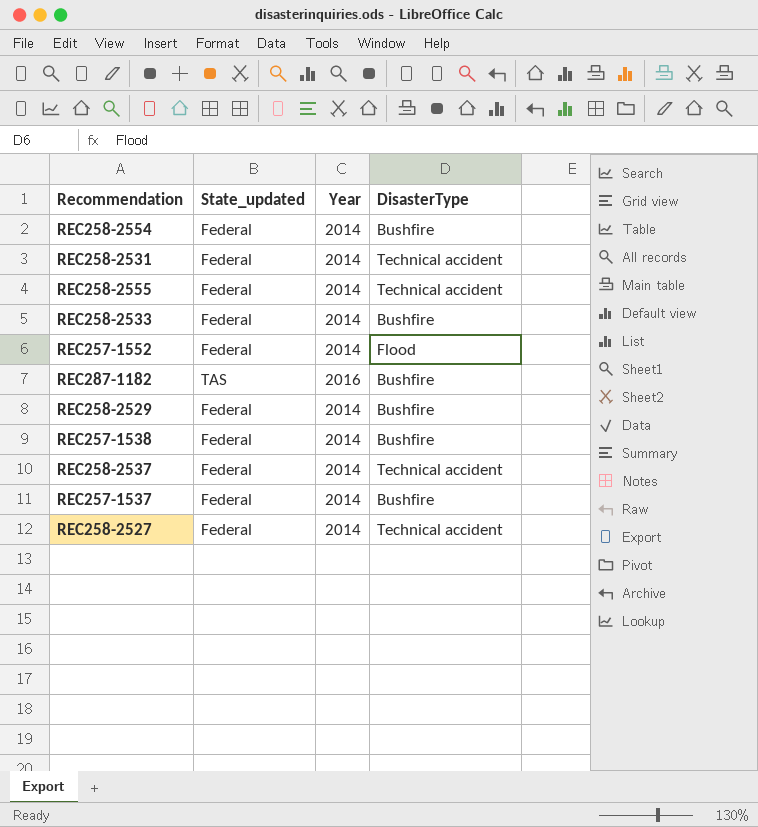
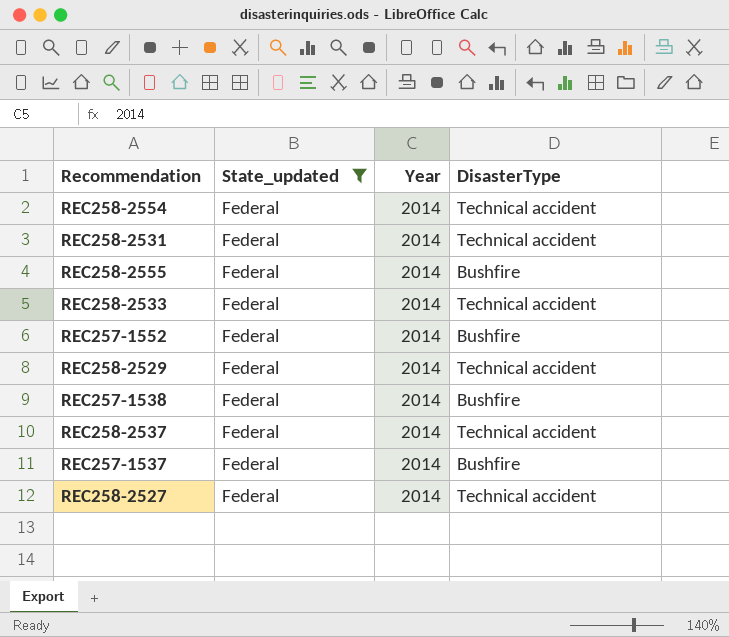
filter: none -> State_updated = Federal
REC258-2554 | DisasterType: Bushfire -> Technical accident
REC258-2555 | DisasterType: Technical accident -> Bushfire
REC258-2533 | DisasterType: Bushfire -> Technical accident
REC257-1552 | DisasterType: Flood -> Bushfire
REC258-2529 | DisasterType: Bushfire -> Technical accident

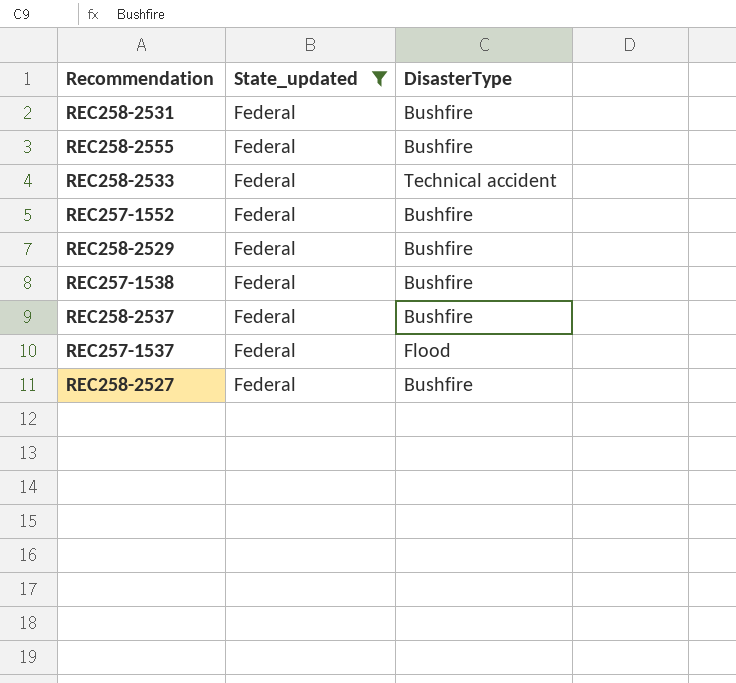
column Year | position: 3 -> none
row REC258-2554: Federal | 2014 | Technical accident -> none
REC258-2531 | DisasterType: Technical accident -> Bushfire
REC258-2529 | DisasterType: Technical accident -> Bushfire
REC258-2537 | DisasterType: Technical accident -> Bushfire
REC257-1537 | DisasterType: Bushfire -> Flood
REC258-2527 | DisasterType: Technical accident -> Bushfire

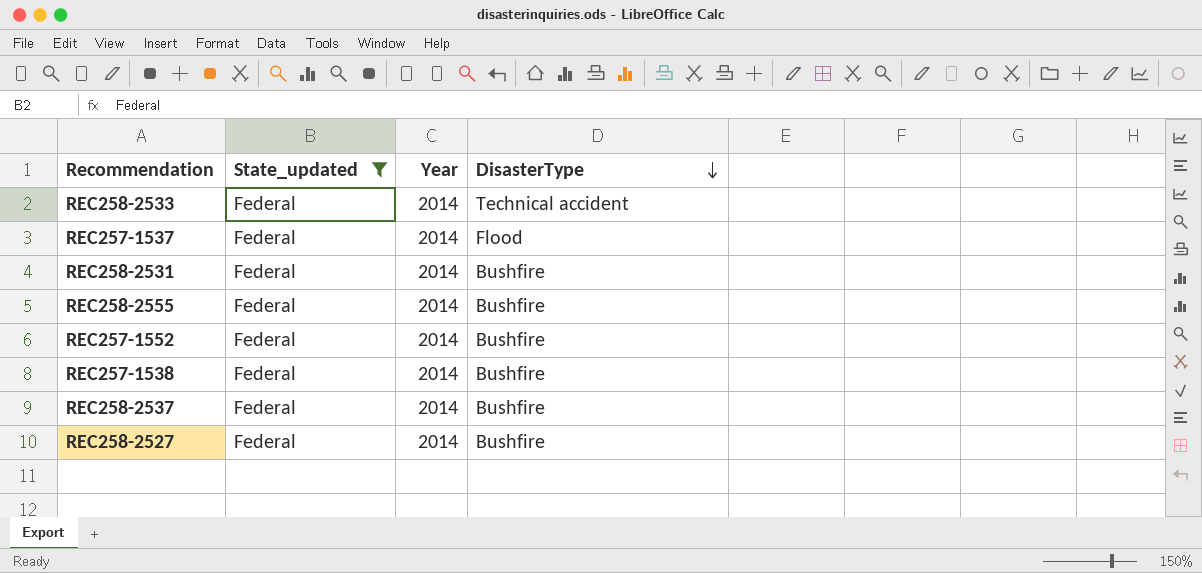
row order: none -> DisasterType descending
column Year | position: none -> 3
row REC258-2529: Federal | Bushfire -> none

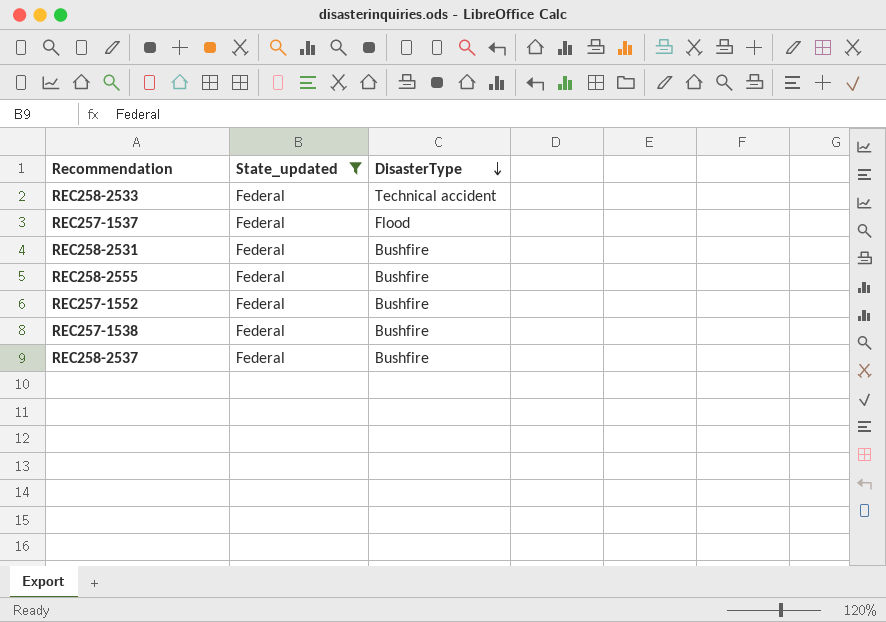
column Year | position: 3 -> none
row REC258-2527: Federal | 2014 | Bushfire -> none

